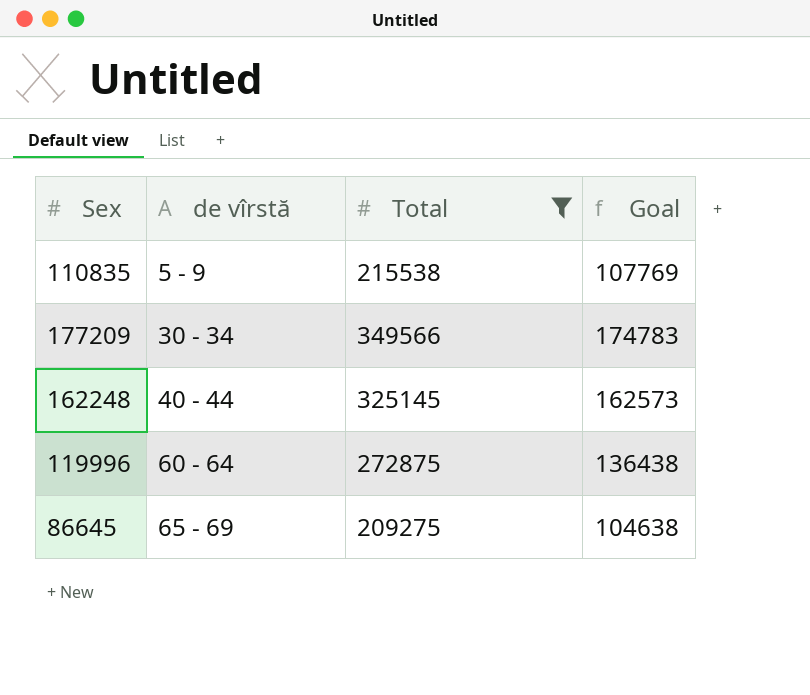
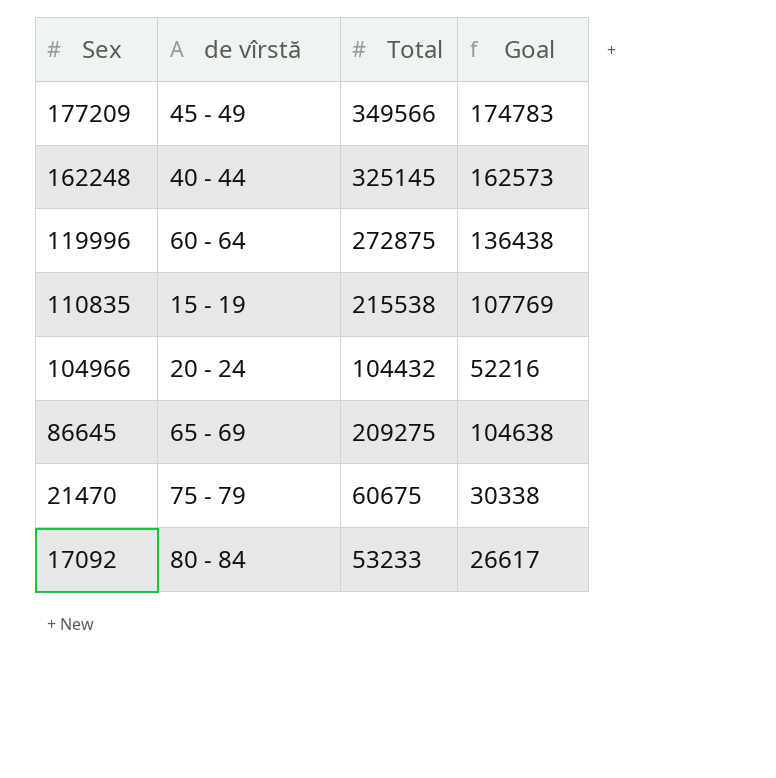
filter: Total >= 209275 -> none
row order: de vîrstă ascending -> Sex descending
177209 | de vîrstă: 30 - 34 -> 45 - 49
110835 | de vîrstă: 5 - 9 -> 15 - 19

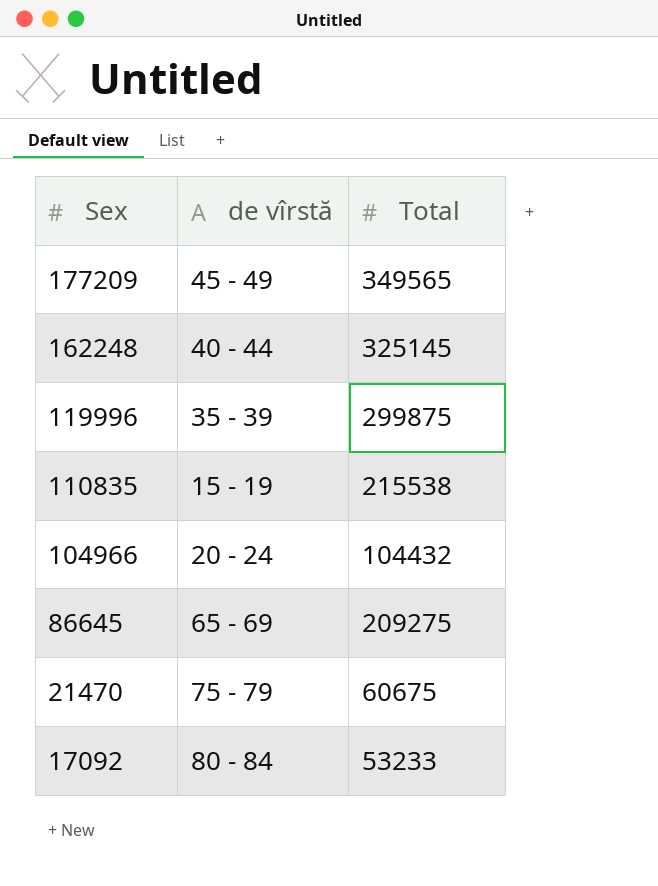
column Goal | formula: [Total] * 0.5 -> none
177209 | Total: 349566 -> 349565
119996 | de vîrstă: 60 - 64 -> 35 - 39
119996 | Total: 272875 -> 299875

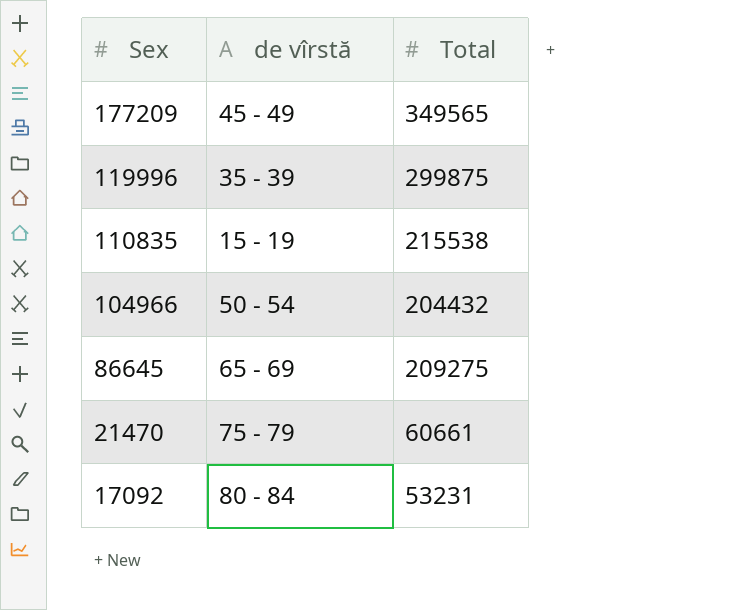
row 162248: 40 - 44 | 325145 -> none
104966 | de vîrstă: 20 - 24 -> 50 - 54
104966 | Total: 104432 -> 204432
21470 | Total: 60675 -> 60661
17092 | Total: 53233 -> 53231

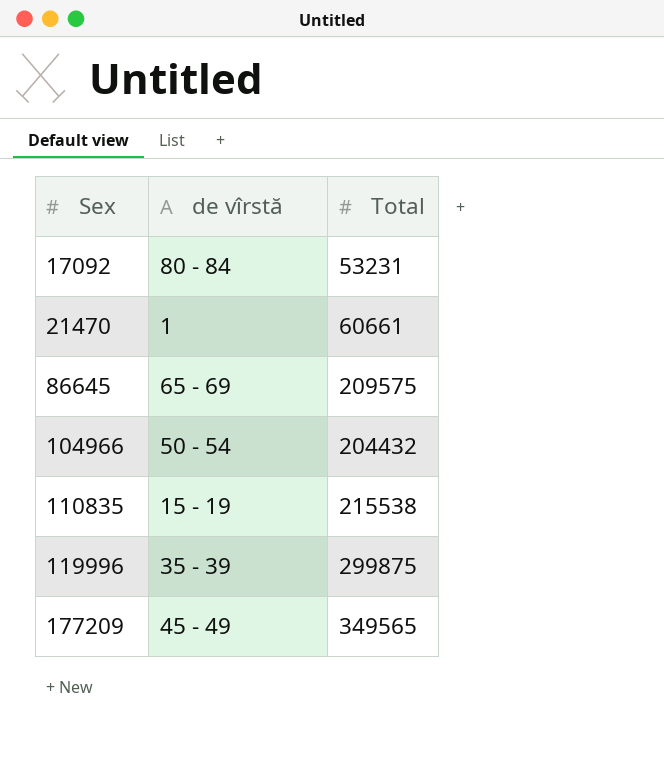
row order: Sex descending -> Sex ascending
21470 | de vîrstă: 75 - 79 -> 1
86645 | Total: 209275 -> 209575

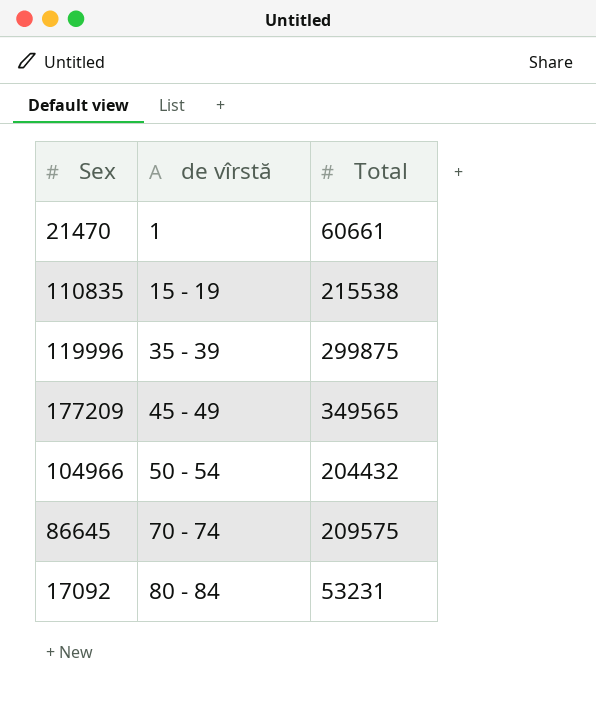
row order: Sex ascending -> de vîrstă ascending
86645 | de vîrstă: 65 - 69 -> 70 - 74

